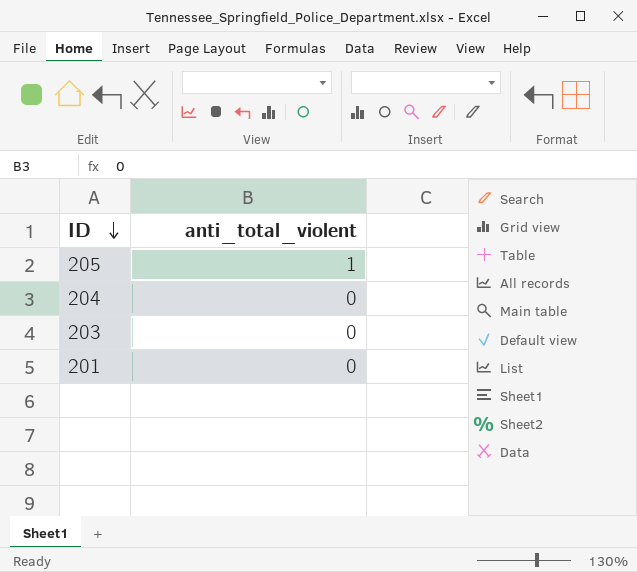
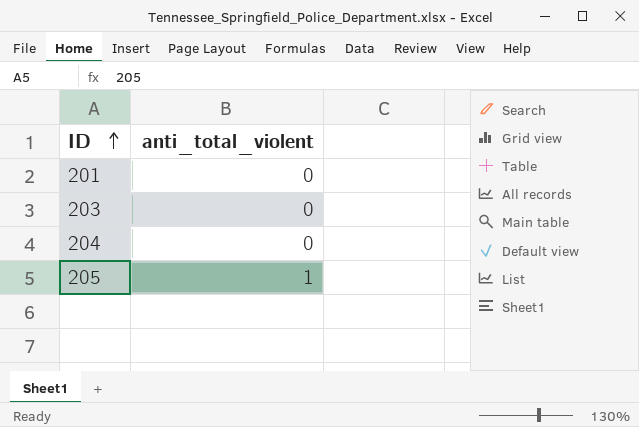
row order: ID descending -> ID ascending

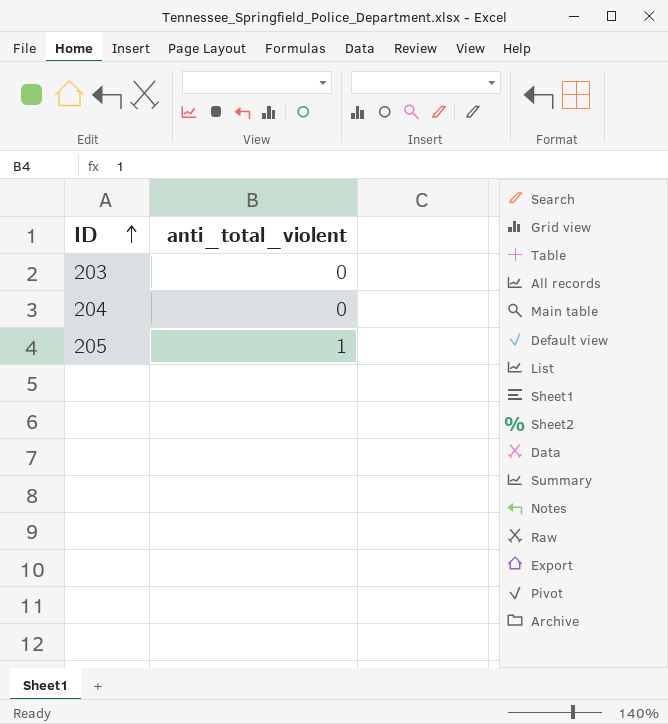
row 201: 0 -> none

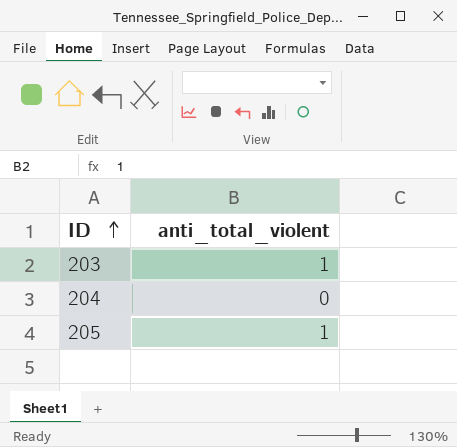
203 | anti_total_violent: 0 -> 1

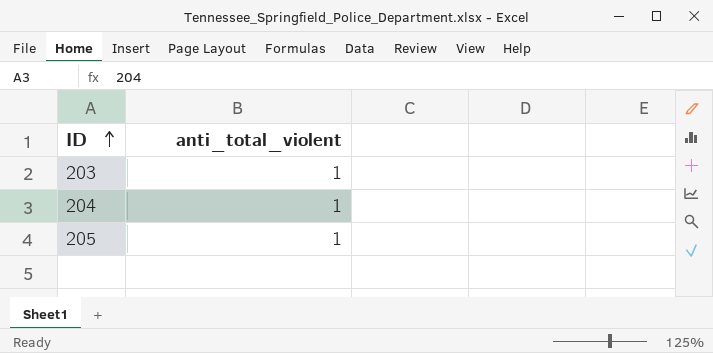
204 | anti_total_violent: 0 -> 1

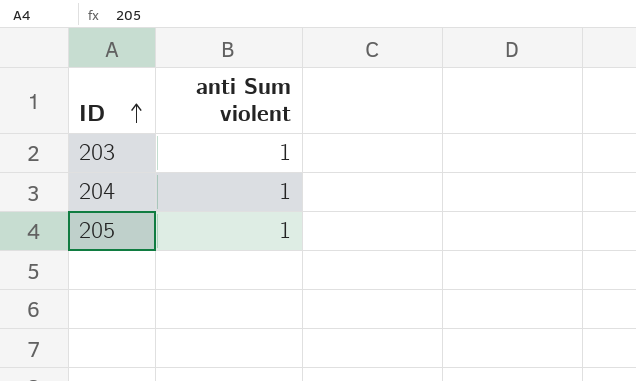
column name: anti_total_violent -> anti Sum violent

